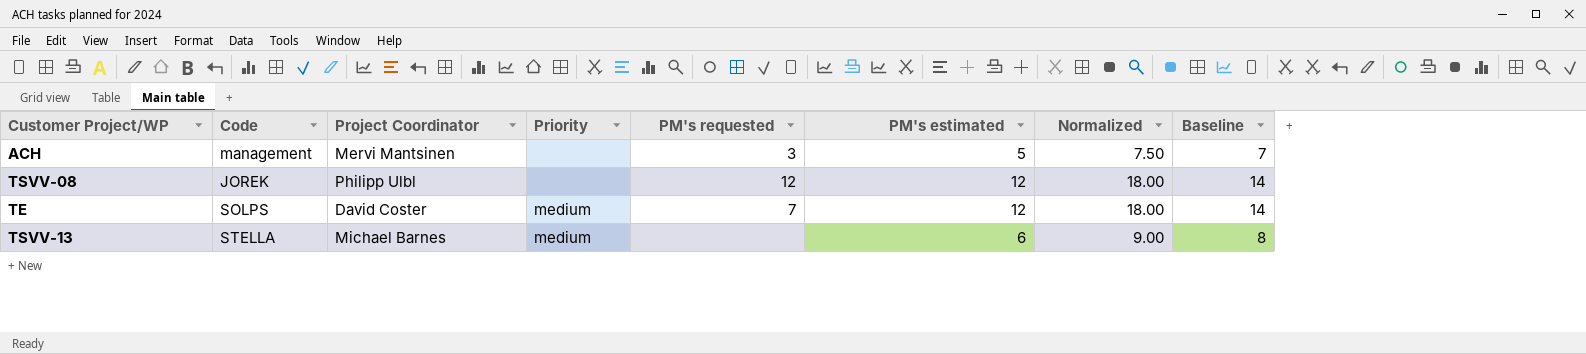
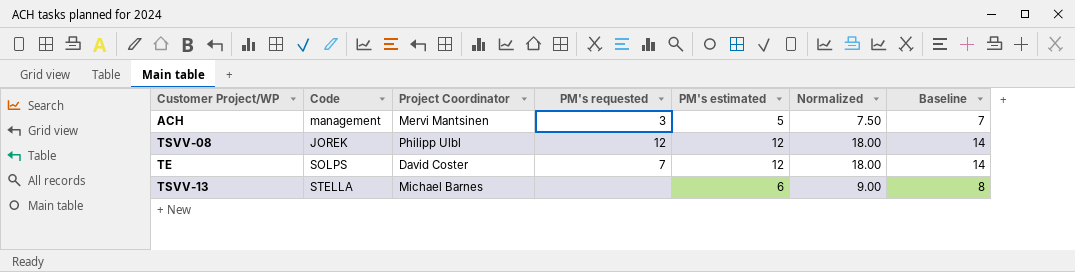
column Priority | position: 4 -> none

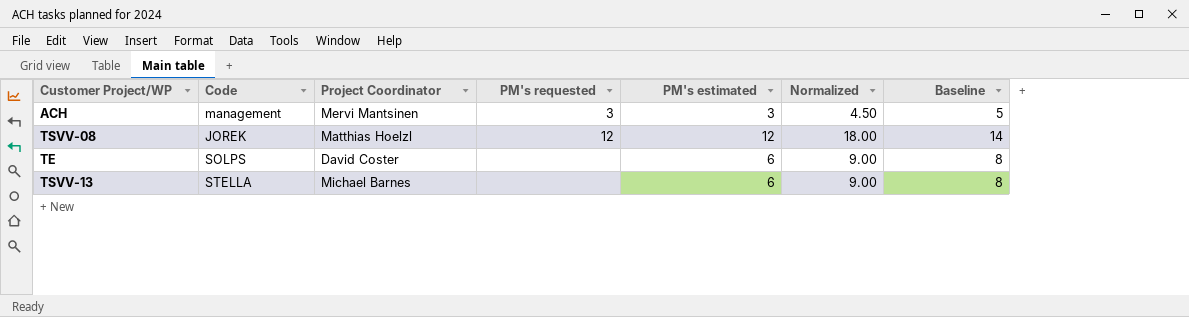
ACH | PM's estimated: 5 -> 3
ACH | Normalized: 7.50 -> 4.50
ACH | Baseline: 7 -> 5
TSVV-08 | Project Coordinator: Philipp Ulbl -> Matthias Hoelzl
TE | PM's requested: 7 -> none
TE | PM's estimated: 12 -> 6
TE | Normalized: 18.00 -> 9.00
TE | Baseline: 14 -> 8

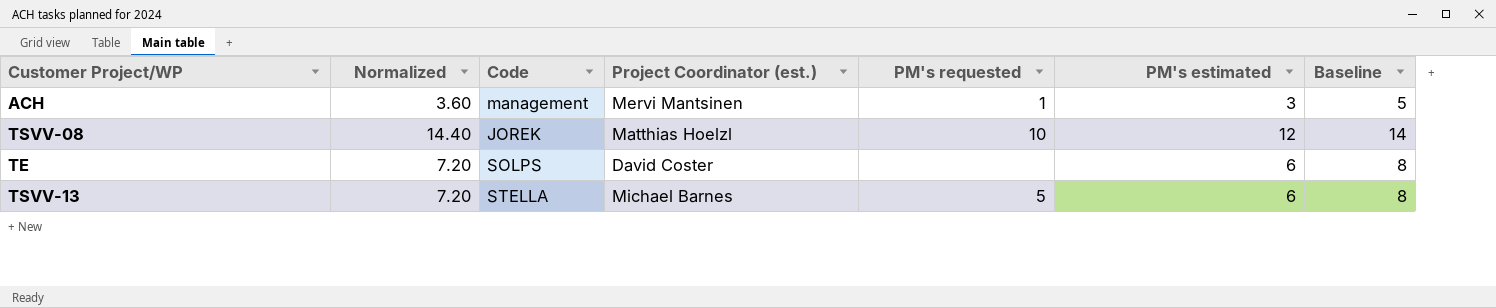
column Normalized | formula: [PM's estimated] * 1.5 -> [PM's estimated] * 1.2
column Normalized | position: 6 -> 2
column name: Project Coordinator -> Project Coordinator (est.)
ACH | PM's requested: 3 -> 1
TSVV-08 | PM's requested: 12 -> 10
TSVV-13 | PM's requested: none -> 5

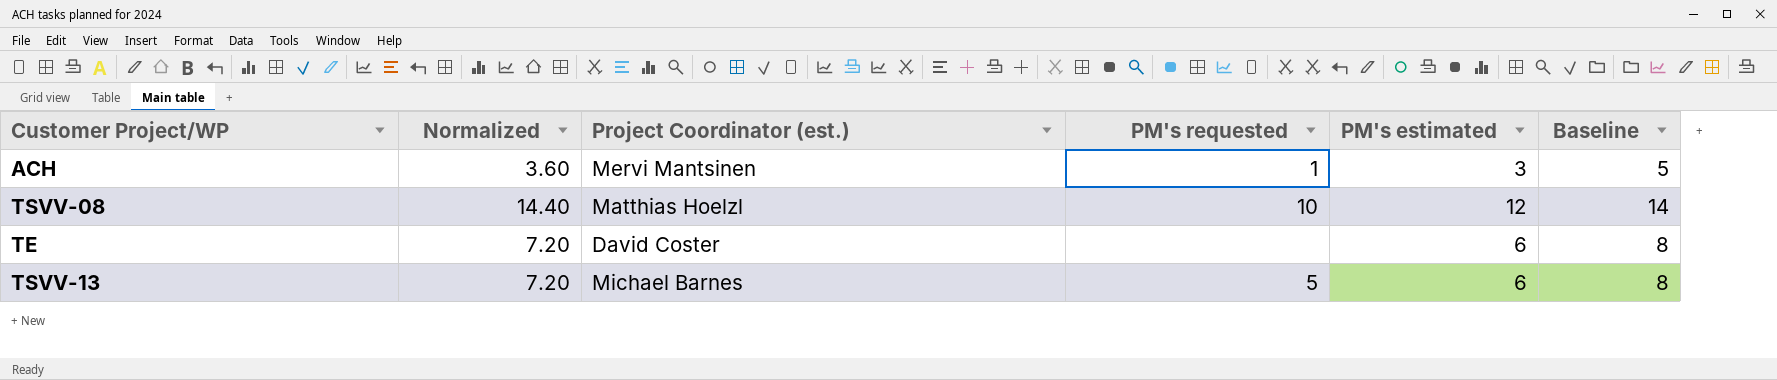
column Code | position: 3 -> none

